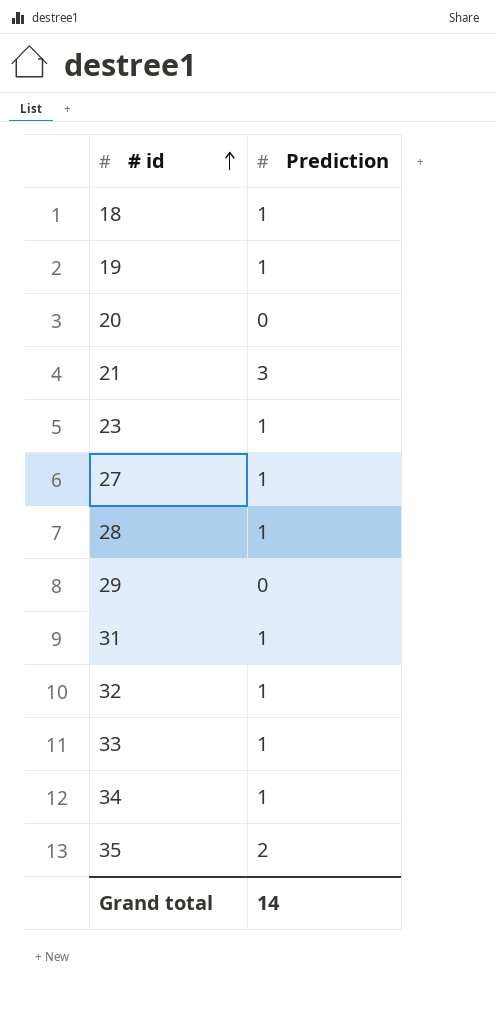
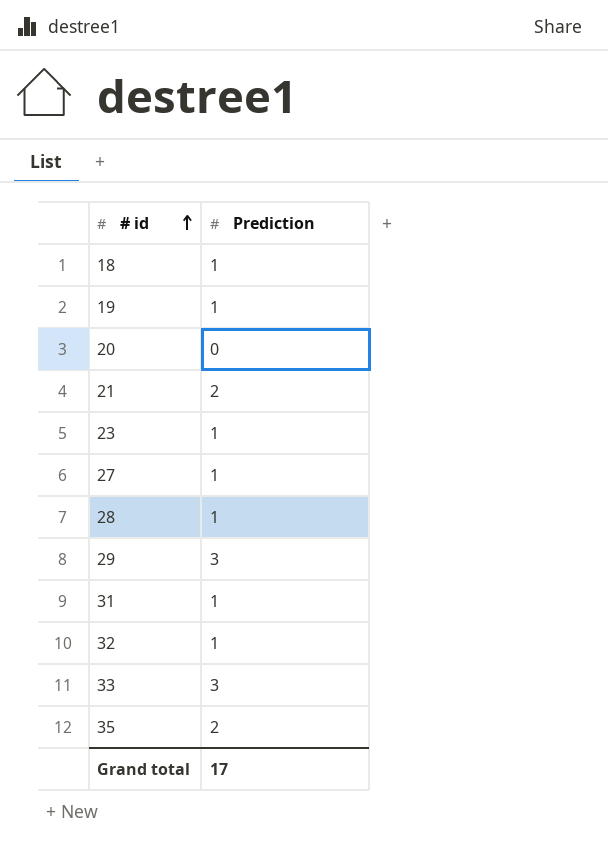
row 34: 1 -> none
21 | Prediction: 3 -> 2
29 | Prediction: 0 -> 3
33 | Prediction: 1 -> 3
Grand total | Prediction: 14 -> 17

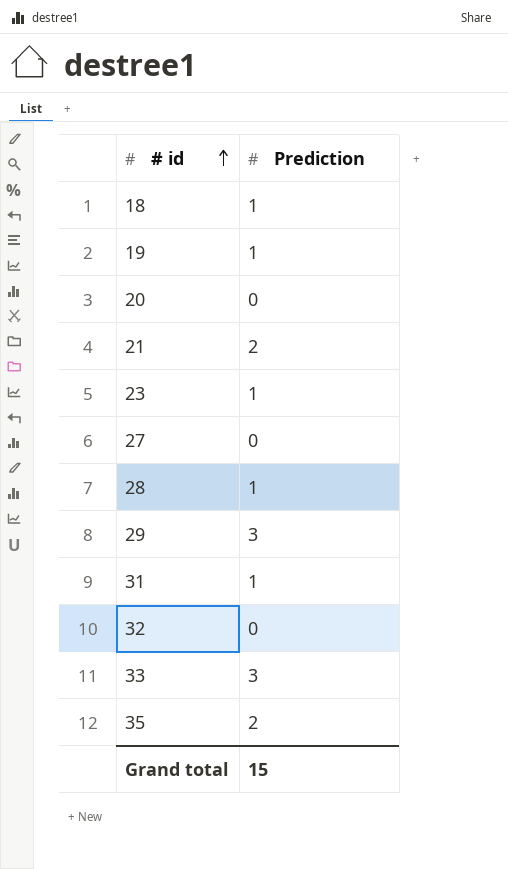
27 | Prediction: 1 -> 0
32 | Prediction: 1 -> 0
Grand total | Prediction: 17 -> 15

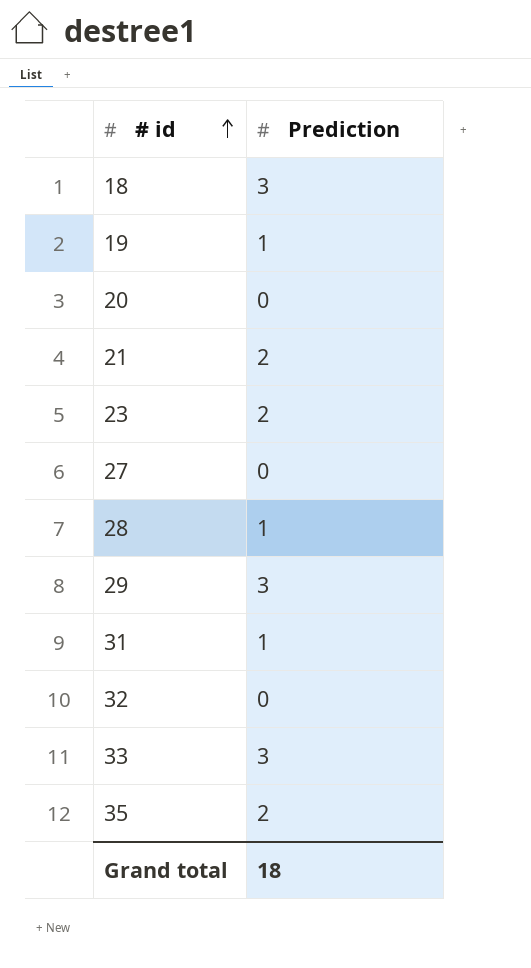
18 | Prediction: 1 -> 3
23 | Prediction: 1 -> 2
Grand total | Prediction: 15 -> 18

